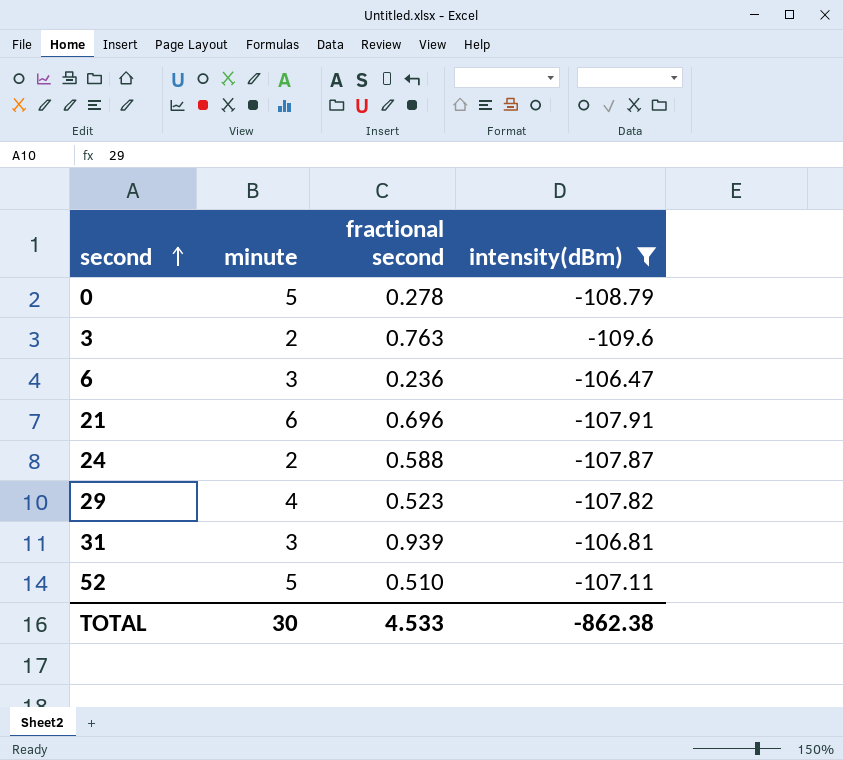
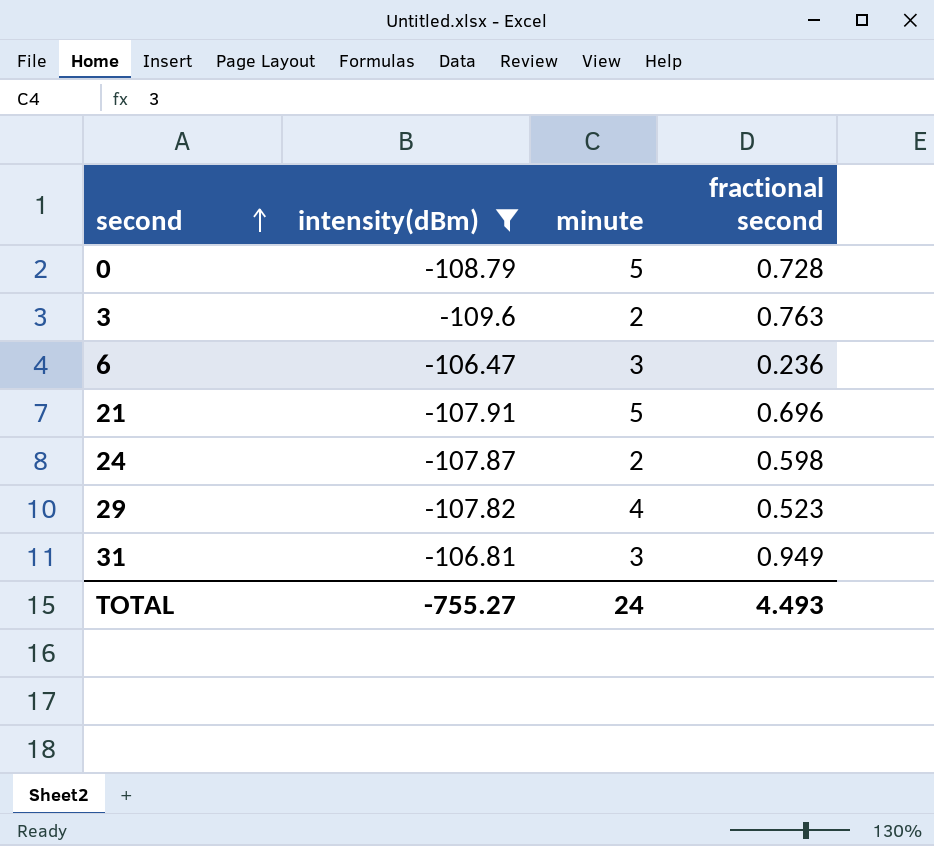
column intensity(dBm) | position: 4 -> 2
row 52: 5 | 0.510 | -107.11 -> none
0 | fractional second: 0.278 -> 0.728
21 | minute: 6 -> 5
24 | fractional second: 0.588 -> 0.598
31 | fractional second: 0.939 -> 0.949
TOTAL | intensity(dBm): -862.38 -> -755.27
TOTAL | minute: 30 -> 24
TOTAL | fractional second: 4.533 -> 4.493

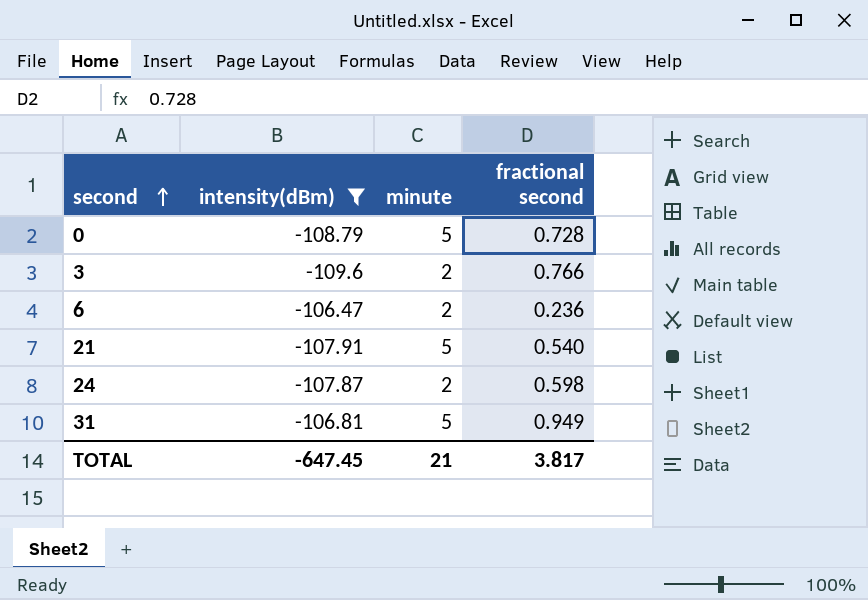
row 29: -107.82 | 4 | 0.523 -> none
3 | fractional second: 0.763 -> 0.766
6 | minute: 3 -> 2
21 | fractional second: 0.696 -> 0.540
31 | minute: 3 -> 5
TOTAL | intensity(dBm): -755.27 -> -647.45
TOTAL | minute: 24 -> 21
TOTAL | fractional second: 4.493 -> 3.817

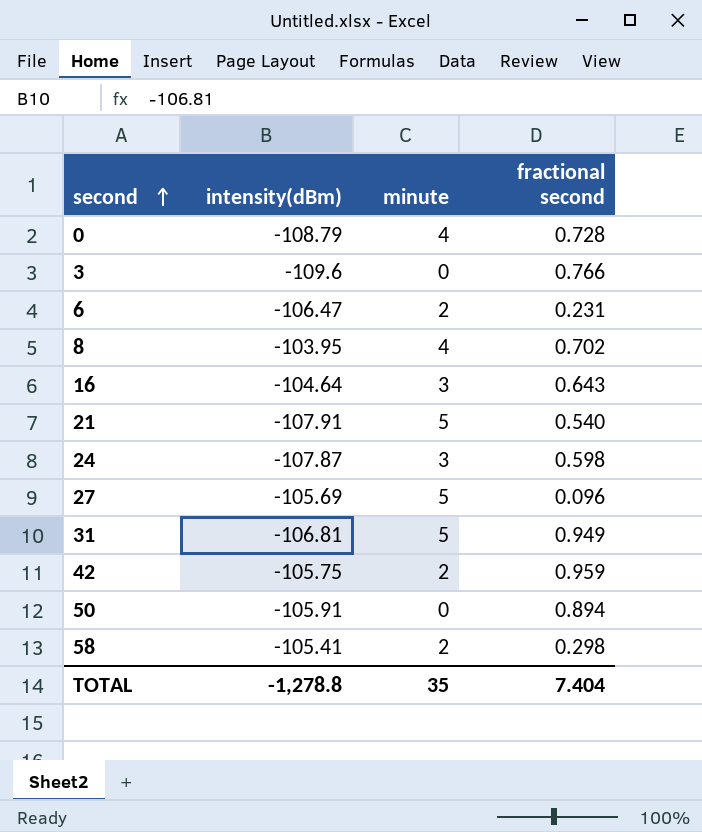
filter: intensity(dBm) <= -106.47 -> none
0 | minute: 5 -> 4
3 | minute: 2 -> 0
6 | fractional second: 0.236 -> 0.231
24 | minute: 2 -> 3
TOTAL | intensity(dBm): -647.45 -> -1,278.8
TOTAL | minute: 21 -> 35
TOTAL | fractional second: 3.817 -> 7.404

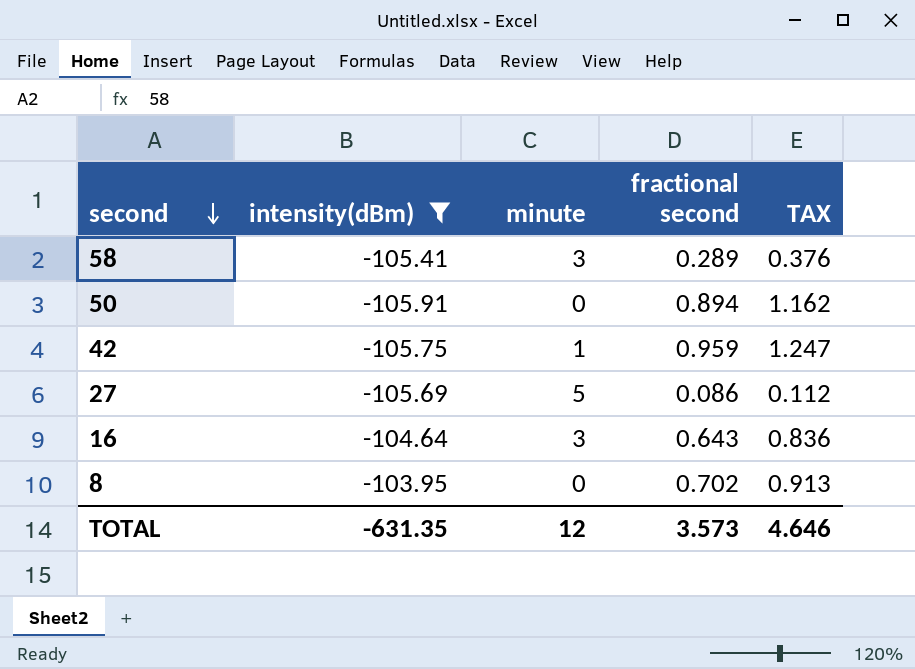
filter: none -> intensity(dBm) >= -105.91
row order: second ascending -> second descending
column TAX | formula: none -> [fractional second] * 1.3
58 | minute: 2 -> 3
58 | fractional second: 0.298 -> 0.289
42 | minute: 2 -> 1
27 | fractional second: 0.096 -> 0.086
8 | minute: 4 -> 0
TOTAL | intensity(dBm): -1,278.8 -> -631.35
TOTAL | minute: 35 -> 12
TOTAL | fractional second: 7.404 -> 3.573

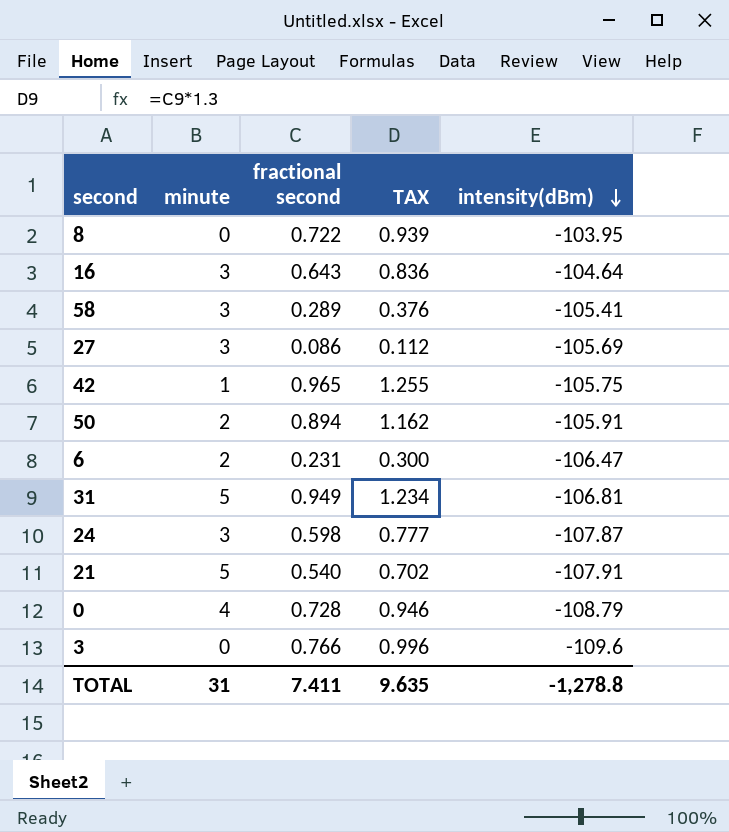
filter: intensity(dBm) >= -105.91 -> none
row order: second descending -> intensity(dBm) descending
column intensity(dBm) | position: 2 -> 5
8 | fractional second: 0.702 -> 0.722
8 | TAX: 0.913 -> 0.939
27 | minute: 5 -> 3
42 | fractional second: 0.959 -> 0.965
42 | TAX: 1.247 -> 1.255
50 | minute: 0 -> 2
TOTAL | minute: 12 -> 31
TOTAL | fractional second: 3.573 -> 7.411
TOTAL | TAX: 4.646 -> 9.635
TOTAL | intensity(dBm): -631.35 -> -1,278.8

